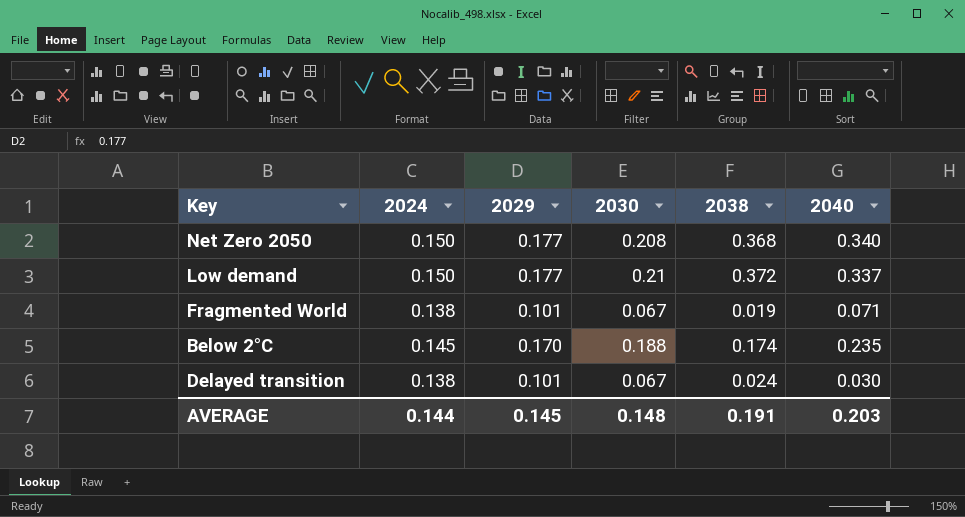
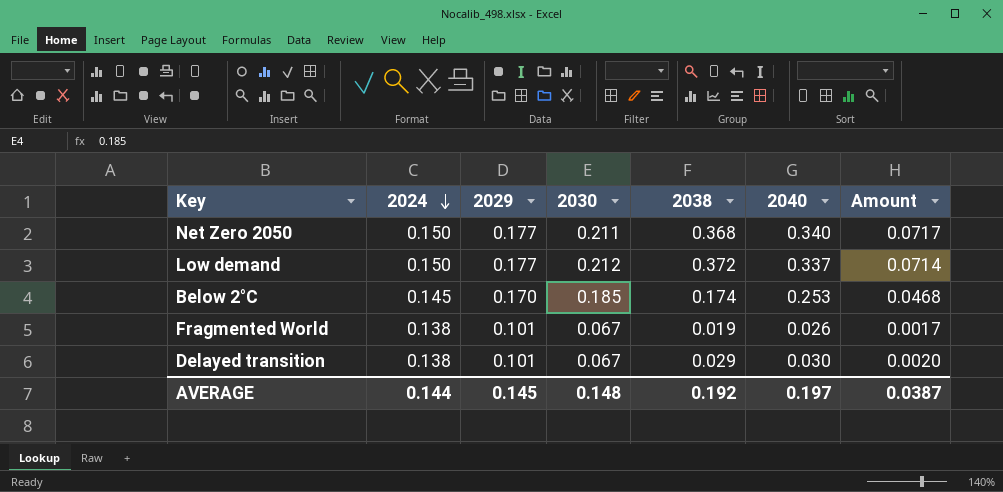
row order: none -> 2024 descending
column Amount | formula: none -> [2030] * [2040]
Net Zero 2050 | 2030: 0.208 -> 0.211
Low demand | 2030: 0.21 -> 0.212
Below 2°C | 2030: 0.188 -> 0.185
Below 2°C | 2040: 0.235 -> 0.253
Fragmented World | 2040: 0.071 -> 0.026
Delayed transition | 2038: 0.024 -> 0.029
AVERAGE | 2038: 0.191 -> 0.192
AVERAGE | 2040: 0.203 -> 0.197

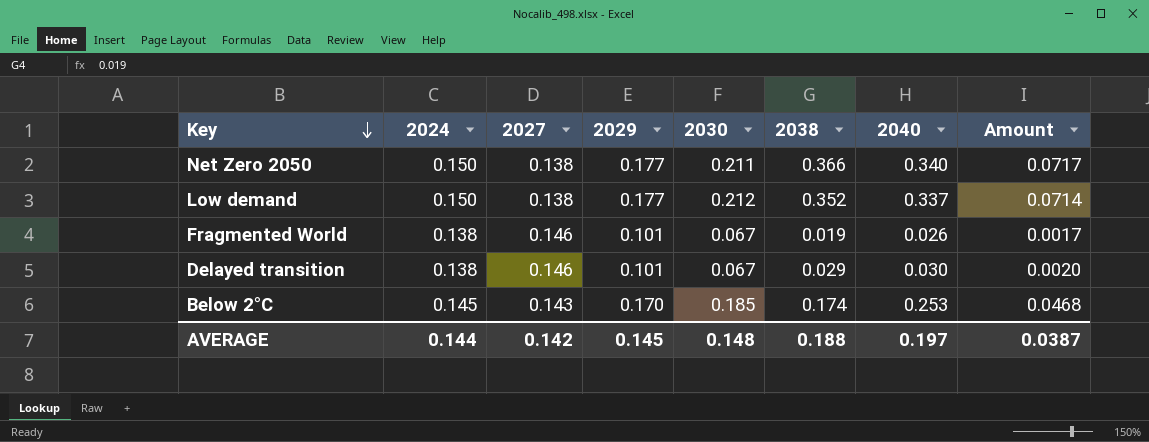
row order: 2024 descending -> Key descending
column 2027 | position: none -> 3
Net Zero 2050 | 2038: 0.368 -> 0.366
Low demand | 2038: 0.372 -> 0.352
AVERAGE | 2038: 0.192 -> 0.188

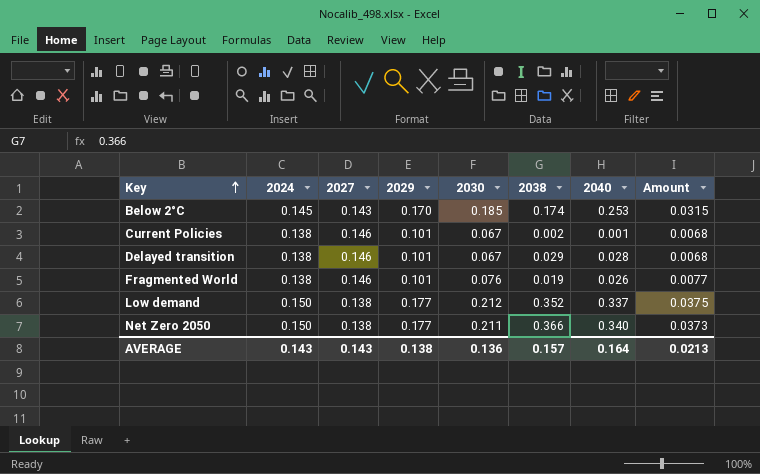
row order: Key descending -> Key ascending
column Amount | formula: [2030] * [2040] -> [2029] * [2030]
row Current Policies: none -> 0.138 | 0.146 | 0.101 | 0.067 | 0.002 | 0.001 | 0.0068
Delayed transition | 2040: 0.030 -> 0.028
Fragmented World | 2030: 0.067 -> 0.076
AVERAGE | 2024: 0.144 -> 0.143
AVERAGE | 2027: 0.142 -> 0.143
AVERAGE | 2029: 0.145 -> 0.138
AVERAGE | 2030: 0.148 -> 0.136
AVERAGE | 2038: 0.188 -> 0.157
AVERAGE | 2040: 0.197 -> 0.164
AVERAGE | Amount: 0.0387 -> 0.0213

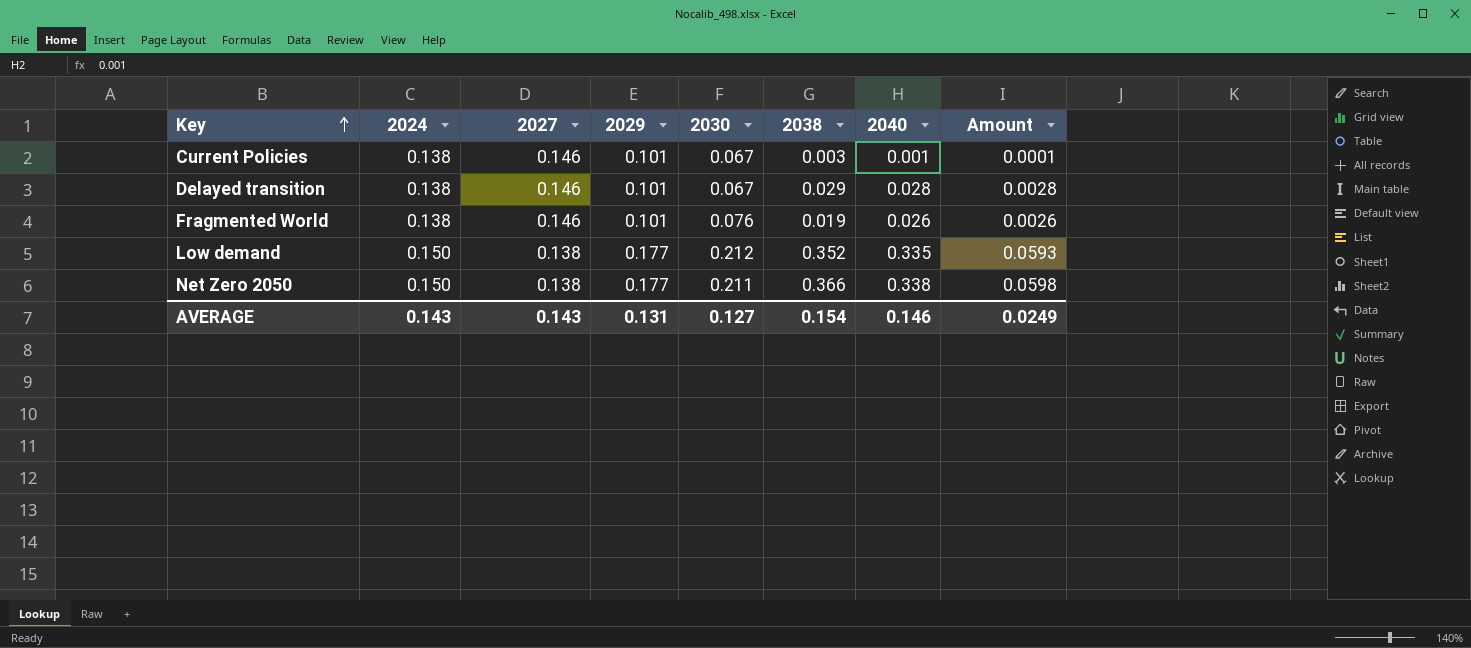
column Amount | formula: [2029] * [2030] -> [2029] * [2040]
row Below 2°C: 0.145 | 0.143 | 0.170 | 0.185 | 0.174 | 0.253 | 0.0315 -> none
Current Policies | 2038: 0.002 -> 0.003
Low demand | 2040: 0.337 -> 0.335
Net Zero 2050 | 2040: 0.340 -> 0.338
AVERAGE | 2029: 0.138 -> 0.131
AVERAGE | 2030: 0.136 -> 0.127
AVERAGE | 2038: 0.157 -> 0.154
AVERAGE | 2040: 0.164 -> 0.146
AVERAGE | Amount: 0.0213 -> 0.0249

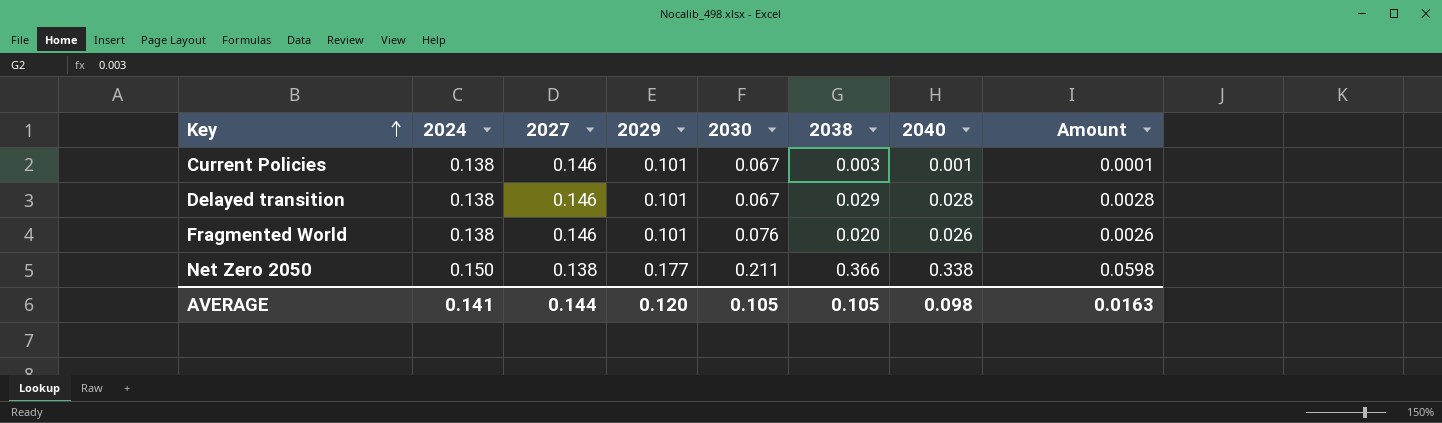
row Low demand: 0.150 | 0.138 | 0.177 | 0.212 | 0.352 | 0.335 | 0.0593 -> none
Fragmented World | 2038: 0.019 -> 0.020
AVERAGE | 2024: 0.143 -> 0.141
AVERAGE | 2027: 0.143 -> 0.144
AVERAGE | 2029: 0.131 -> 0.120
AVERAGE | 2030: 0.127 -> 0.105
AVERAGE | 2038: 0.154 -> 0.105
AVERAGE | 2040: 0.146 -> 0.098
AVERAGE | Amount: 0.0249 -> 0.0163

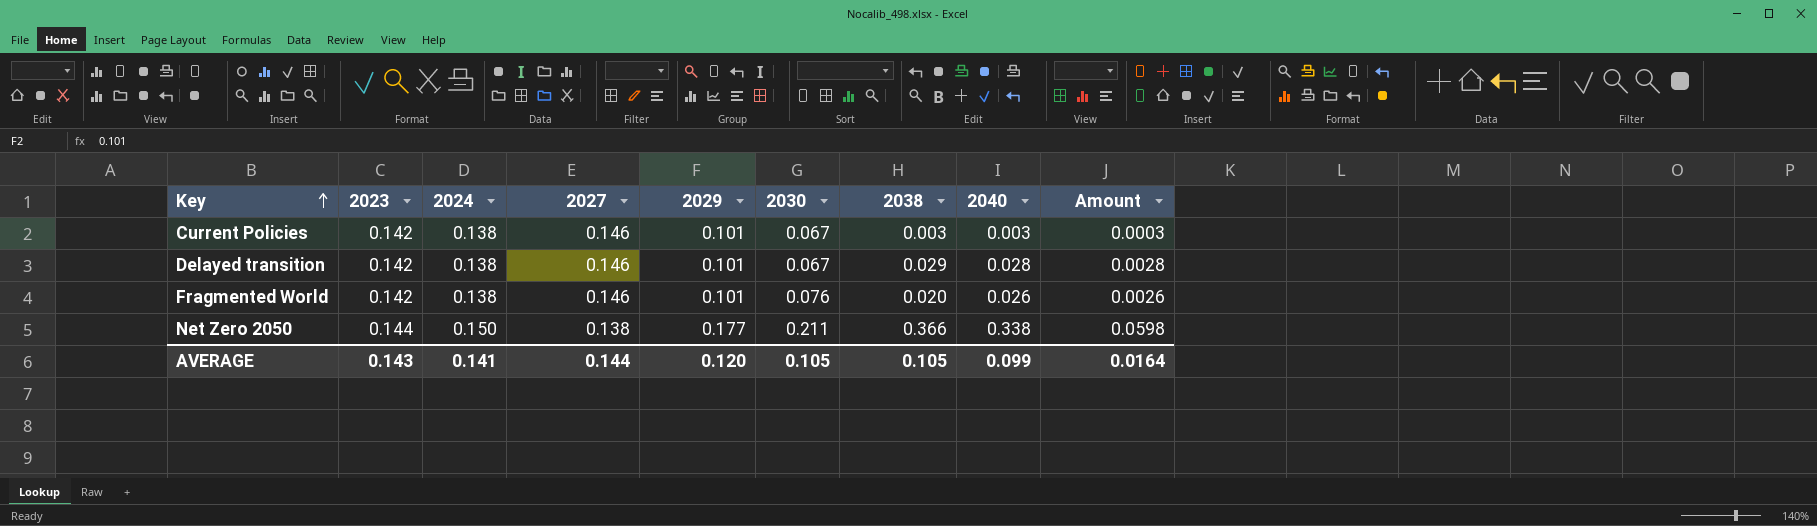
column 2023 | position: none -> 2
Current Policies | 2040: 0.001 -> 0.003
Current Policies | Amount: 0.0001 -> 0.0003
AVERAGE | 2040: 0.098 -> 0.099
AVERAGE | Amount: 0.0163 -> 0.0164

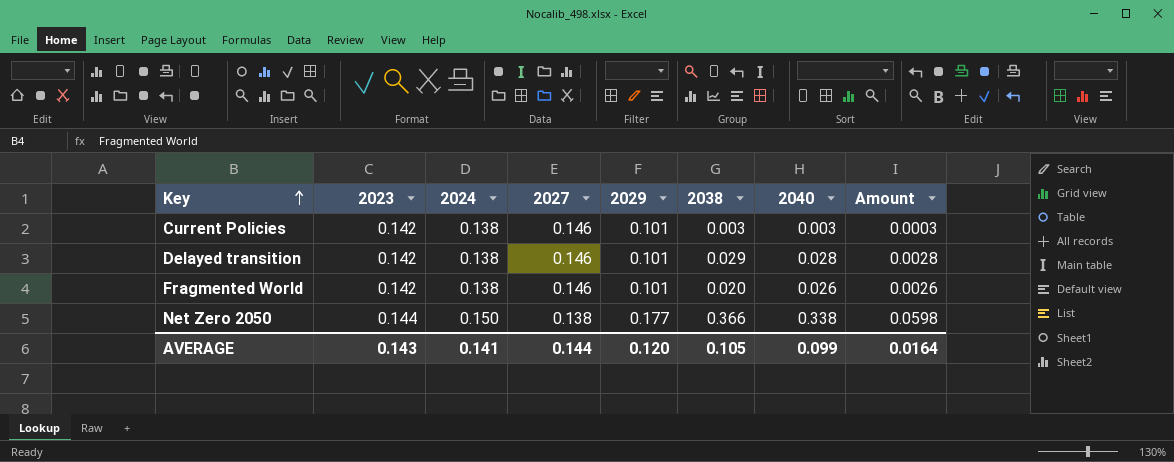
column 2030 | position: 6 -> none

